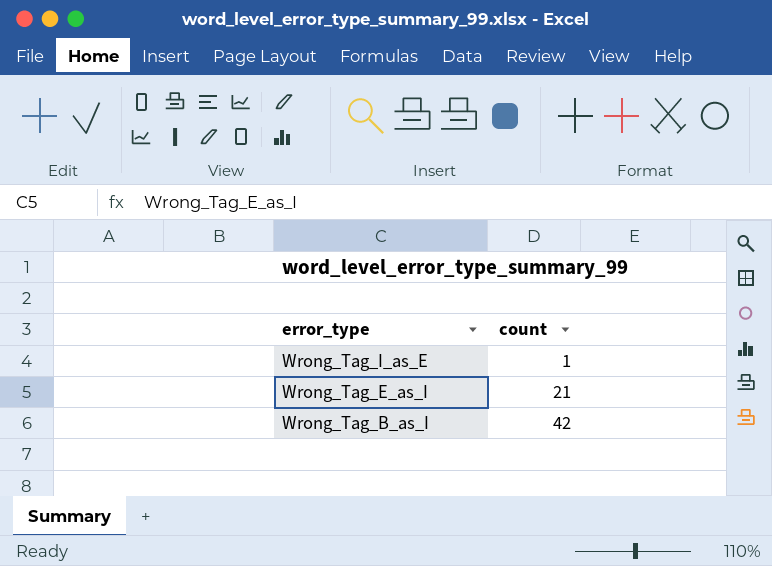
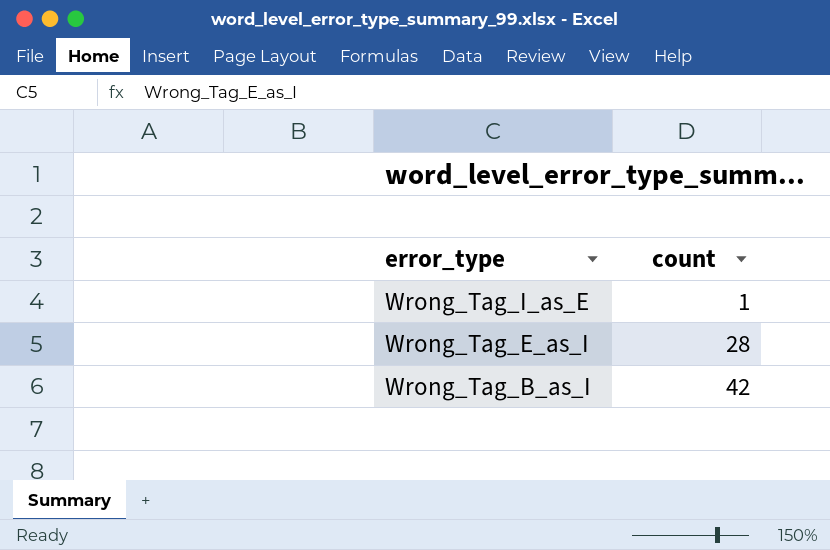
Wrong_Tag_E_as_I | count: 21 -> 28

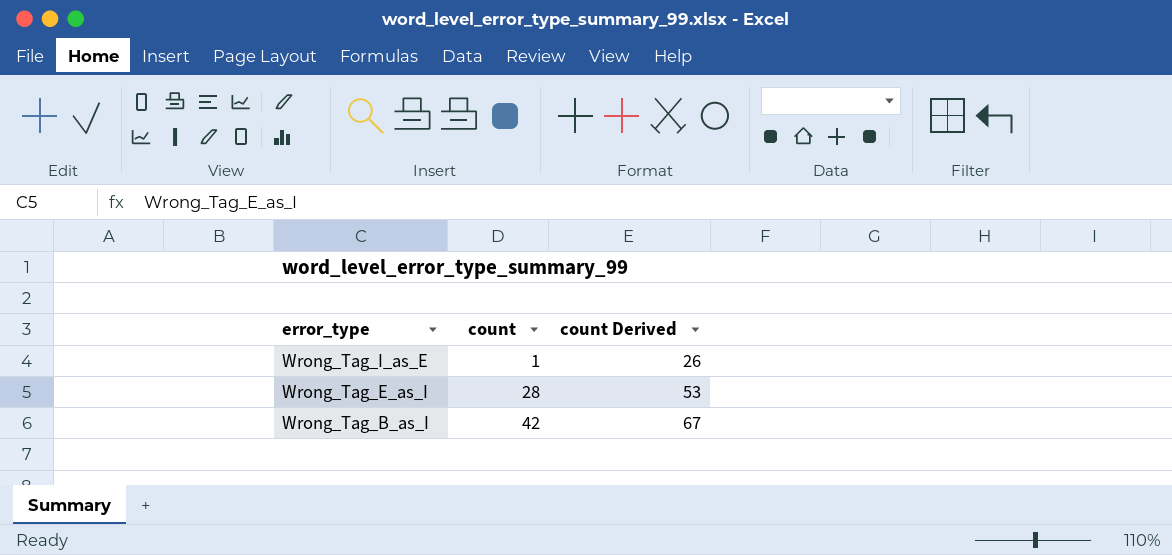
column count Derived | formula: none -> [count] + 25

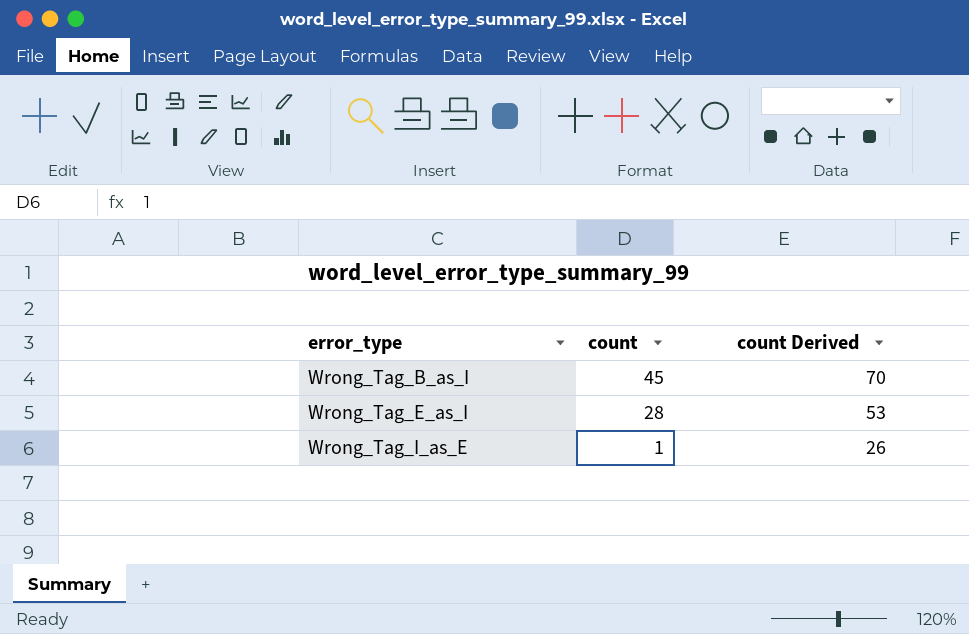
row order: error_type descending -> error_type ascending
Wrong_Tag_B_as_I | count: 42 -> 45
Wrong_Tag_B_as_I | count Derived: 67 -> 70

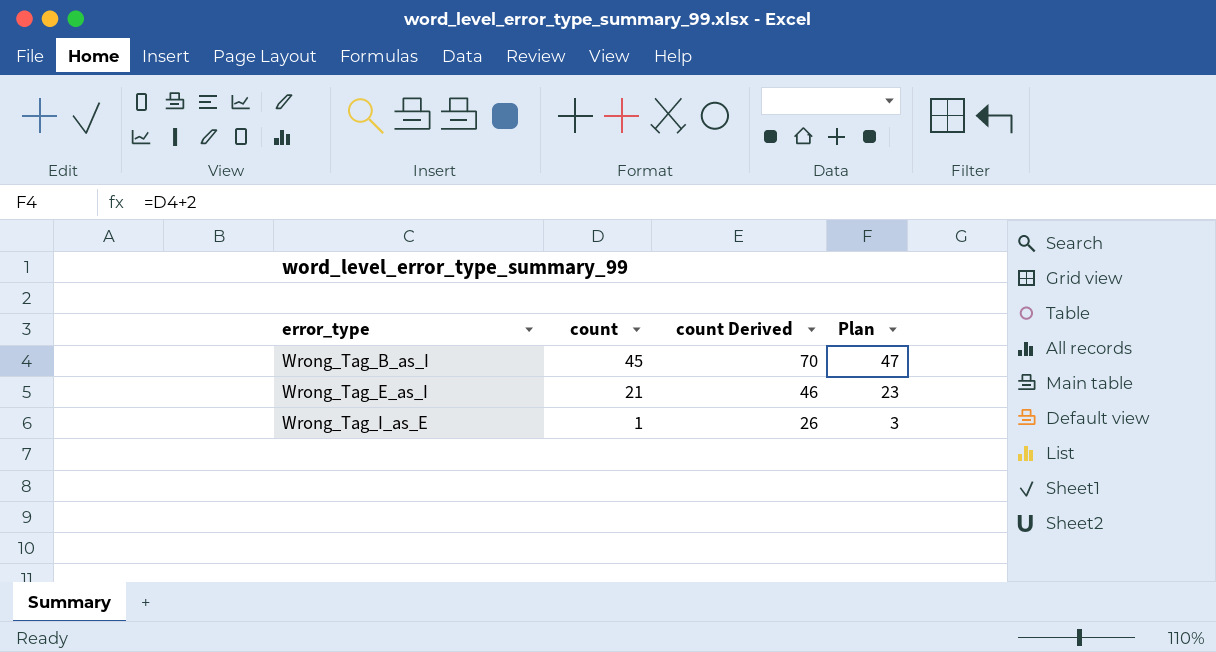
column Plan | formula: none -> [count] + 2
Wrong_Tag_E_as_I | count: 28 -> 21
Wrong_Tag_E_as_I | count Derived: 53 -> 46

